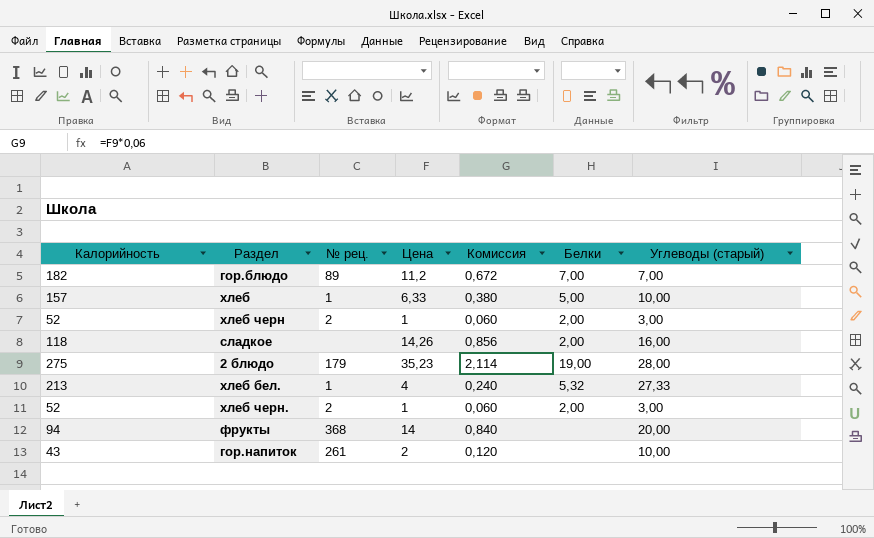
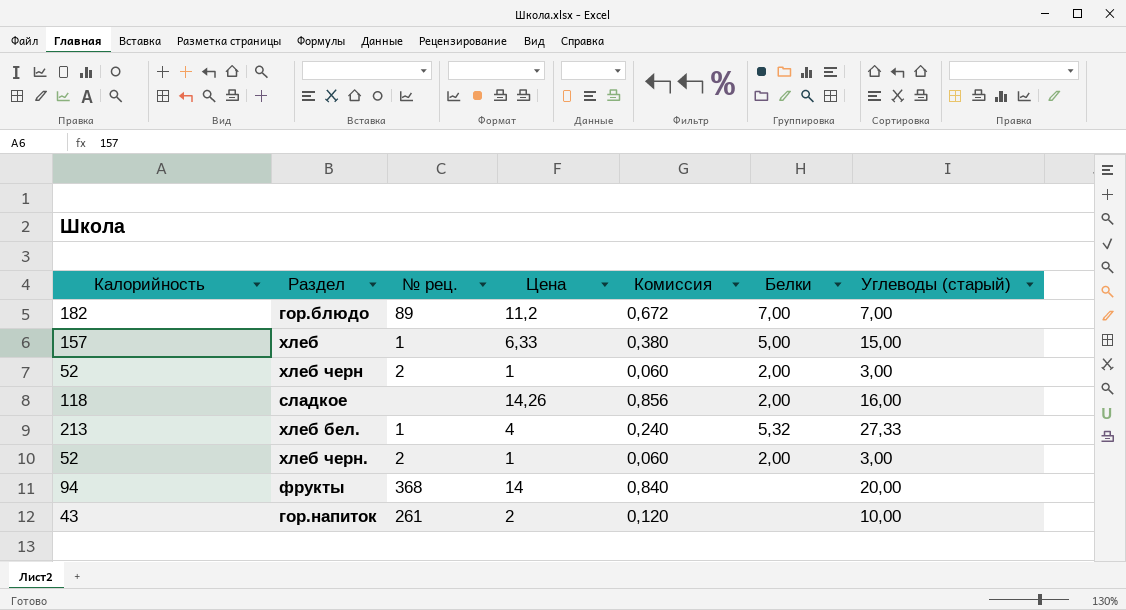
row 2 блюдо: 275 | 179 | 35,23 | 2,114 | 19,00 | 28,00 -> none
хлеб | Углеводы (старый): 10,00 -> 15,00

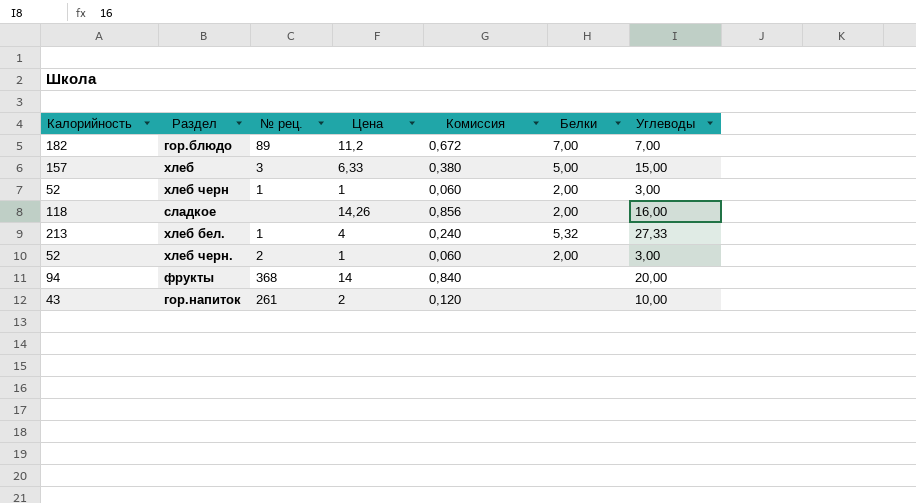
column name: Углеводы (старый) -> Углеводы
хлеб | № рец.: 1 -> 3
хлеб черн | № рец.: 2 -> 1

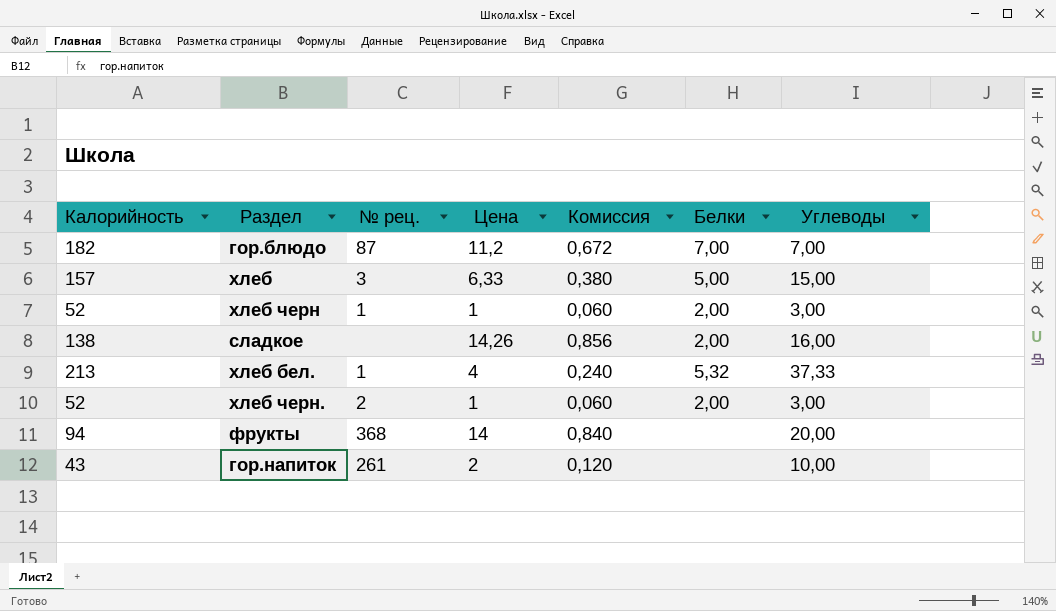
гор.блюдо | № рец.: 89 -> 87
сладкое | Калорийность: 118 -> 138
хлеб бел. | Углеводы: 27,33 -> 37,33

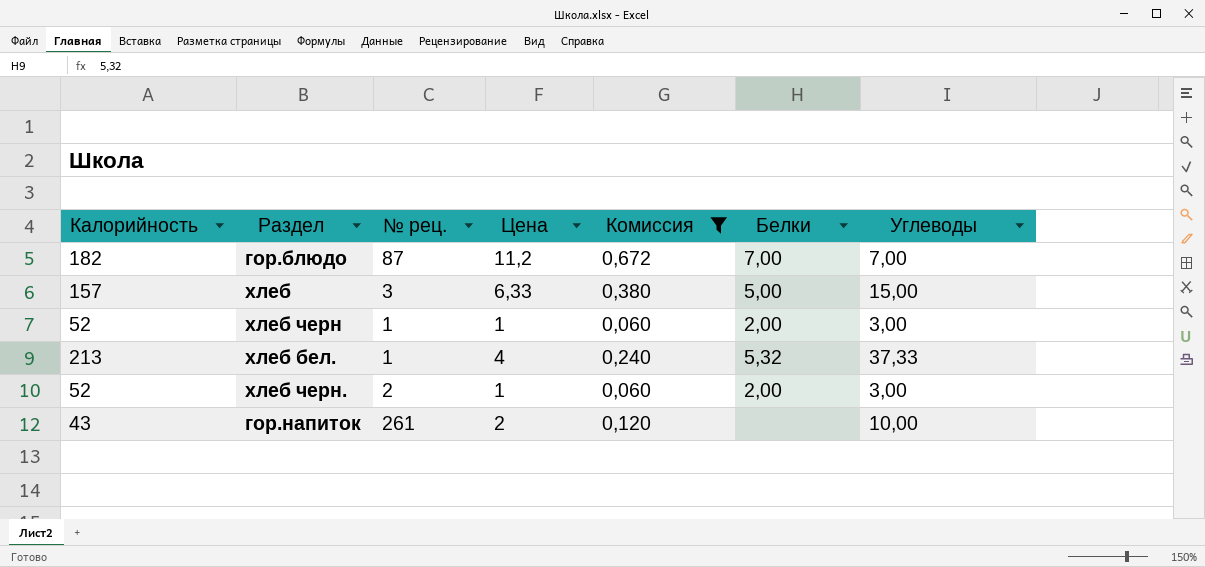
filter: none -> Комиссия <= 0,672

